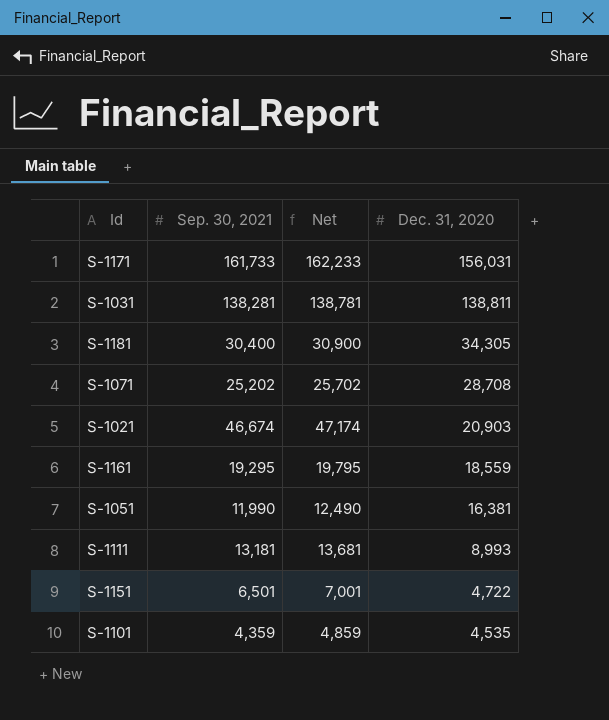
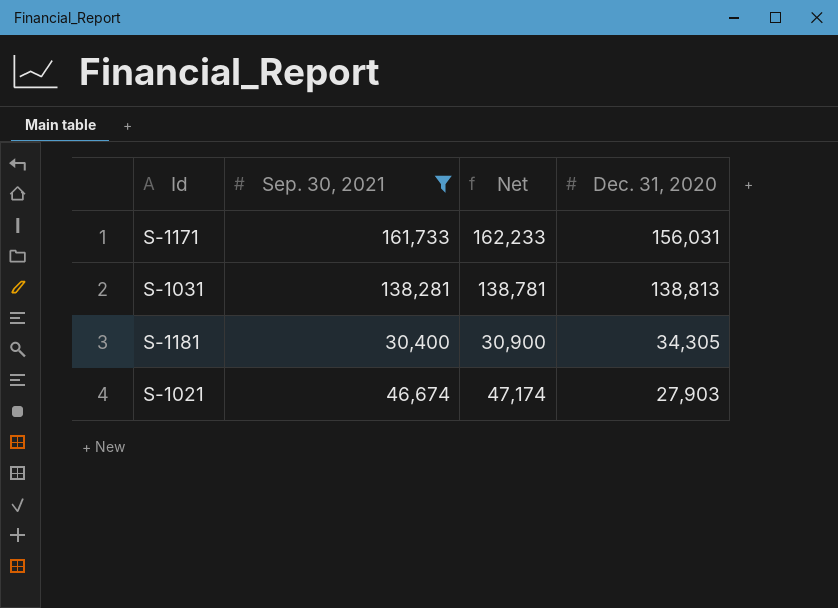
filter: none -> Sep. 30, 2021 >= 30,400
S-1031 | Dec. 31, 2020: 138,811 -> 138,813
S-1021 | Dec. 31, 2020: 20,903 -> 27,903

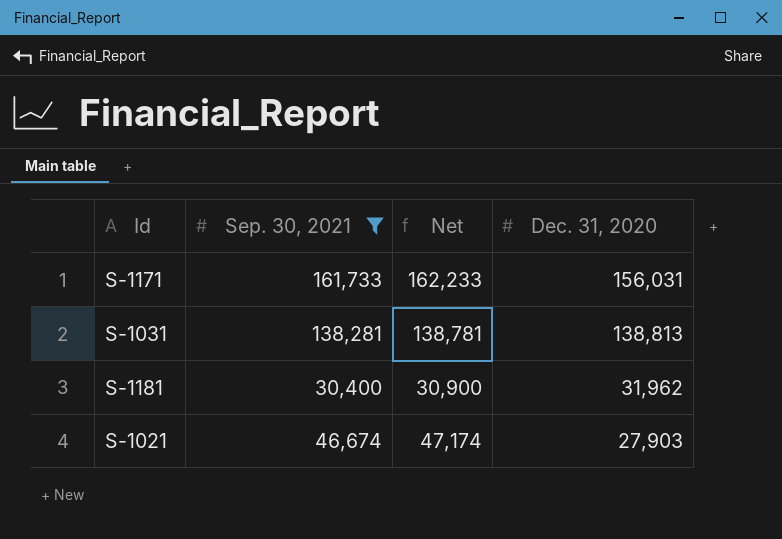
S-1181 | Dec. 31, 2020: 34,305 -> 31,962

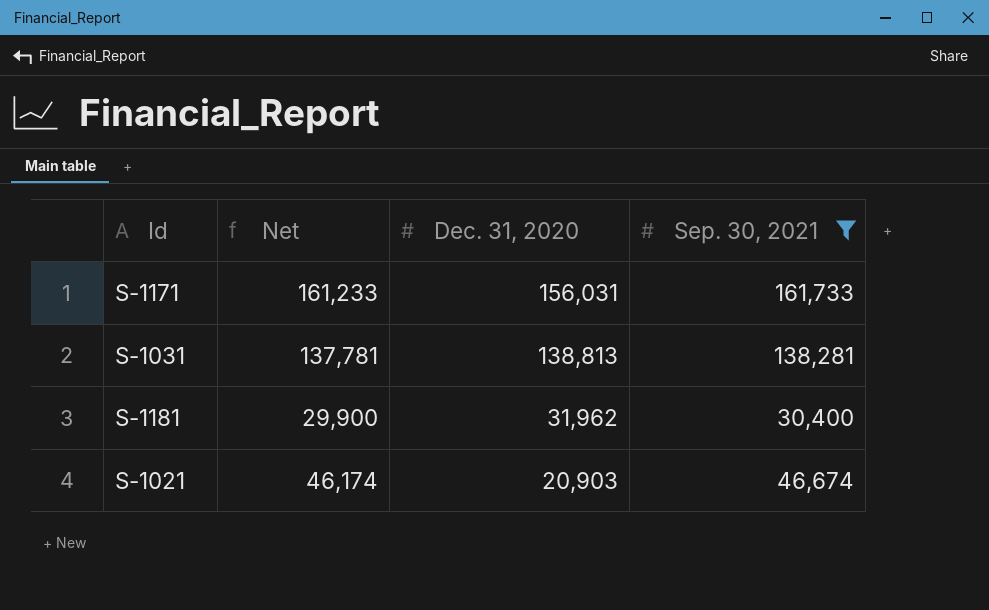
column Net | formula: [Sep. 30, 2021] + 500 -> [Sep. 30, 2021] - 500
column Sep. 30, 2021 | position: 2 -> 4
S-1021 | Dec. 31, 2020: 27,903 -> 20,903

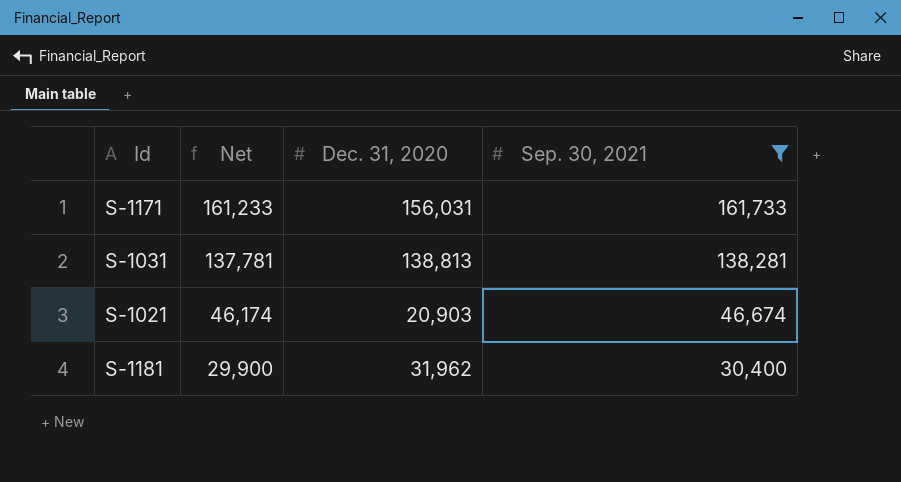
row order: Dec. 31, 2020 descending -> Net descending

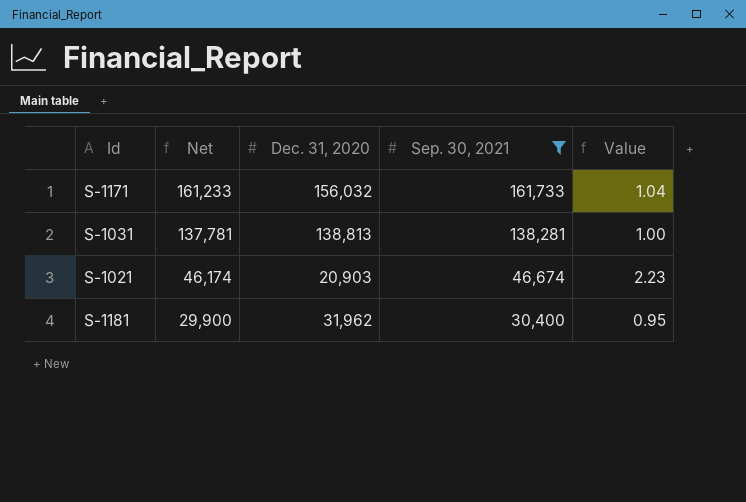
column Value | formula: none -> [Sep. 30, 2021] / [Dec. 31, 2020]
S-1171 | Dec. 31, 2020: 156,031 -> 156,032

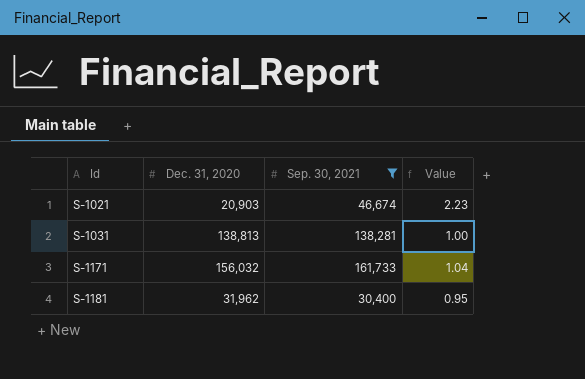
row order: Net descending -> Id ascending
column Net | formula: [Sep. 30, 2021] - 500 -> none

